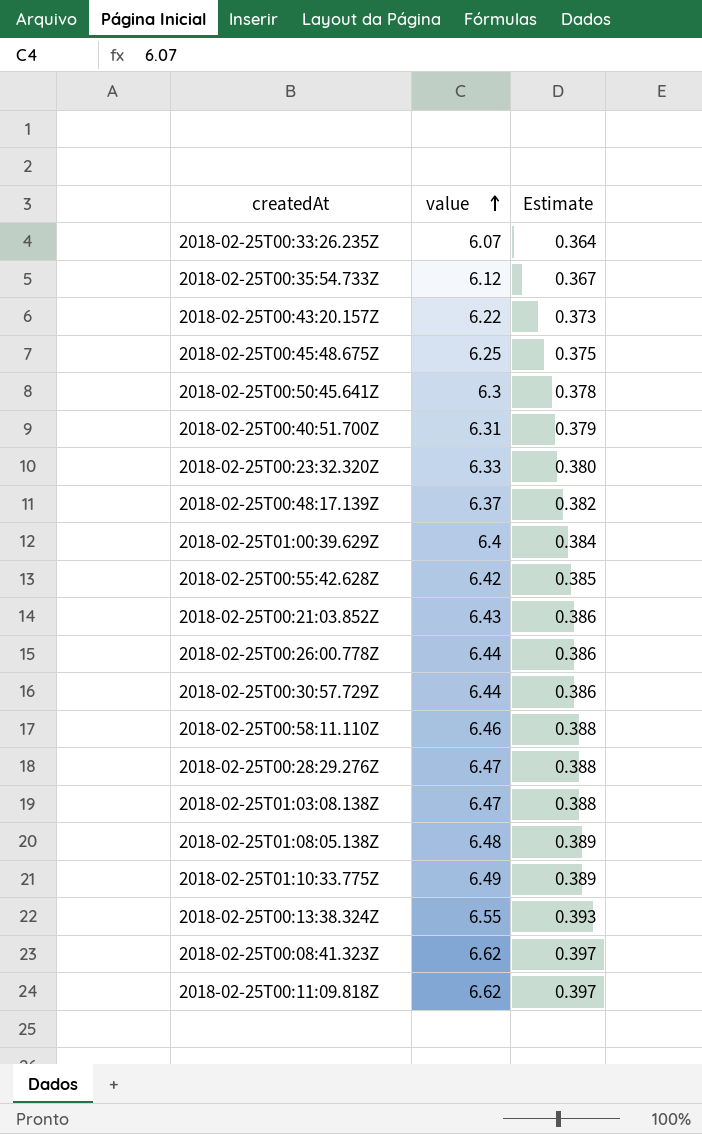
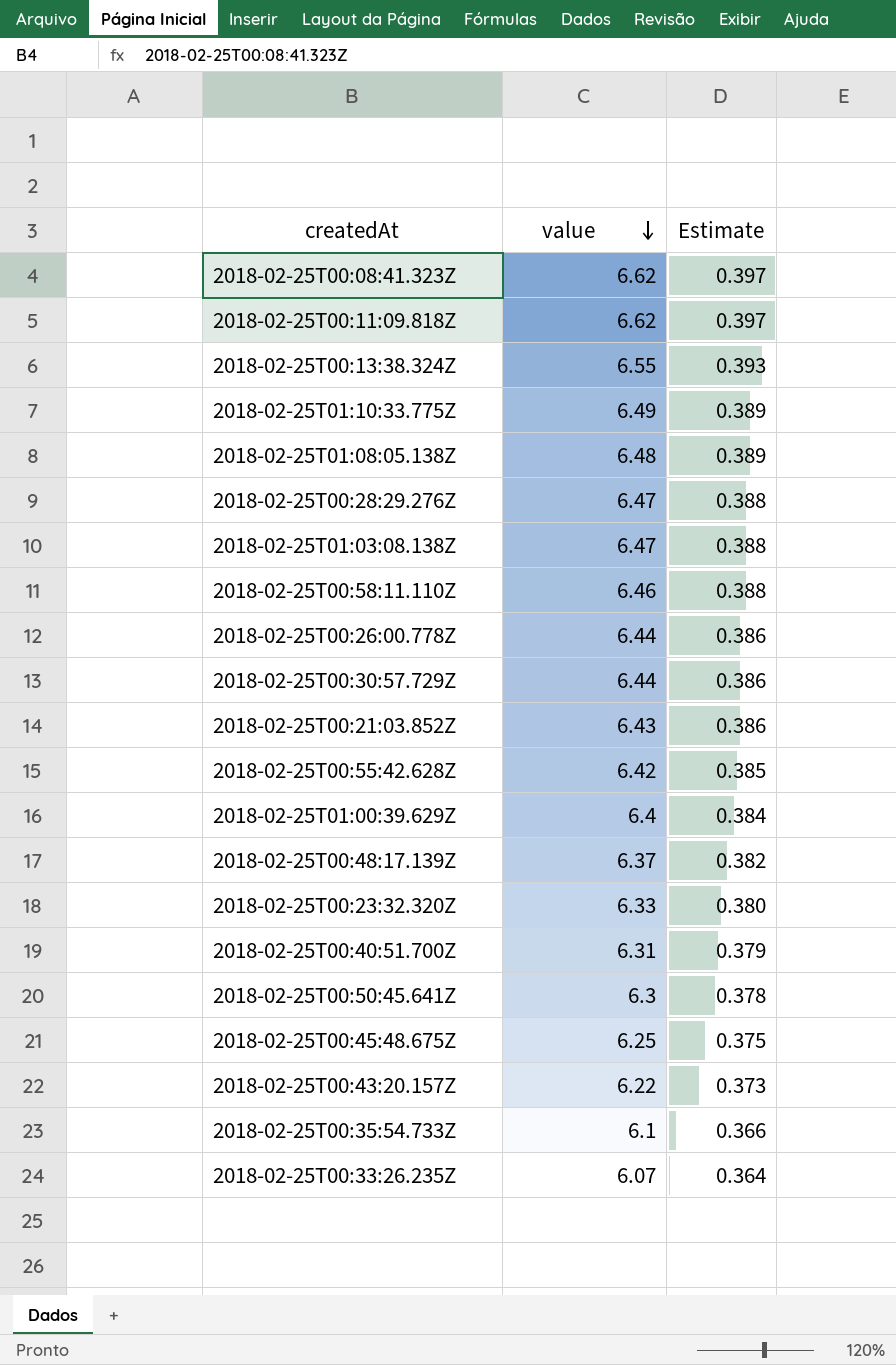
row order: value ascending -> value descending
2018-02-25T00:35:54.733Z | value: 6.12 -> 6.1
2018-02-25T00:35:54.733Z | Estimate: 0.367 -> 0.366

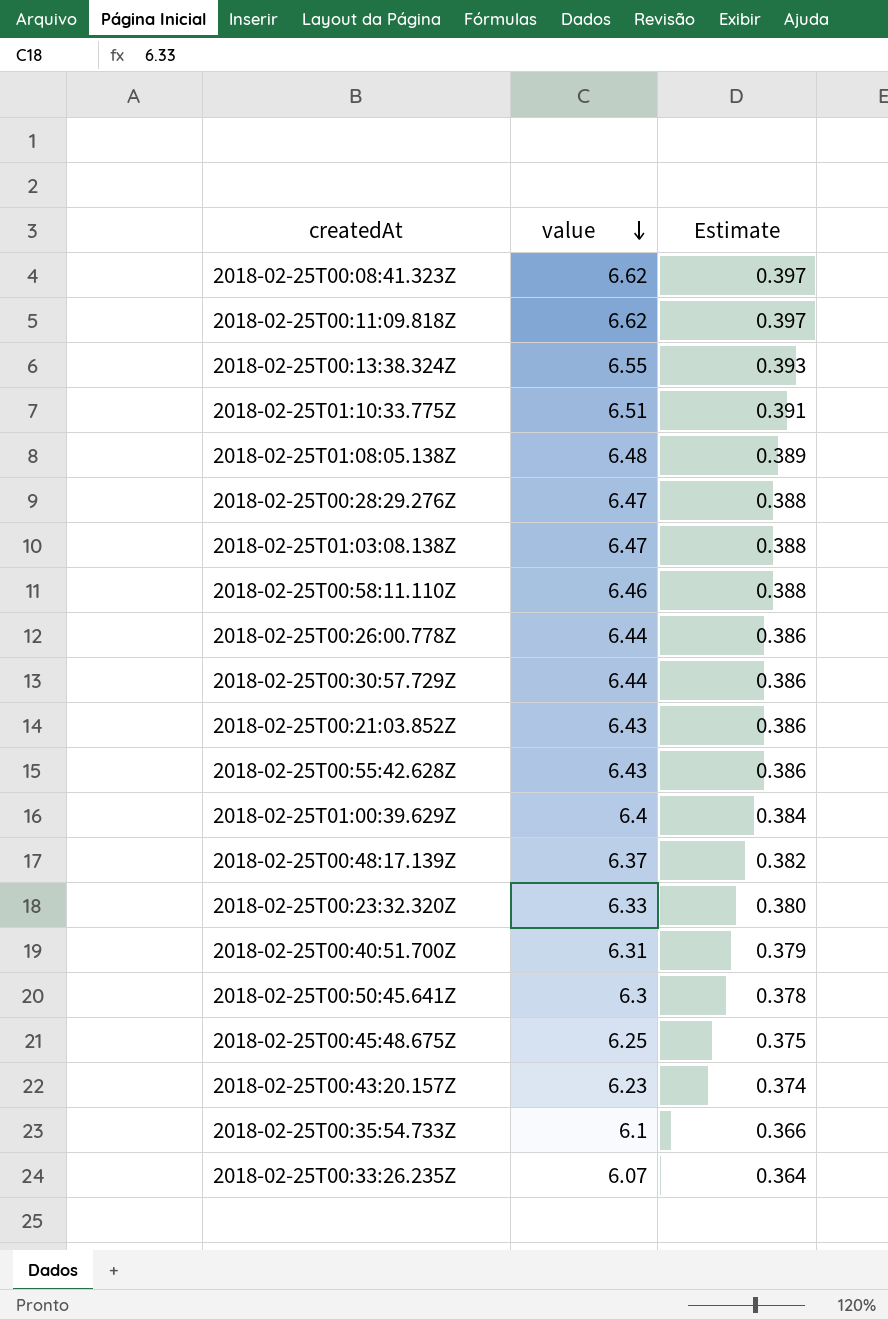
2018-02-25T01:10:33.775Z | value: 6.49 -> 6.51
2018-02-25T01:10:33.775Z | Estimate: 0.389 -> 0.391
2018-02-25T00:55:42.628Z | value: 6.42 -> 6.43
2018-02-25T00:55:42.628Z | Estimate: 0.385 -> 0.386
2018-02-25T00:43:20.157Z | value: 6.22 -> 6.23
2018-02-25T00:43:20.157Z | Estimate: 0.373 -> 0.374

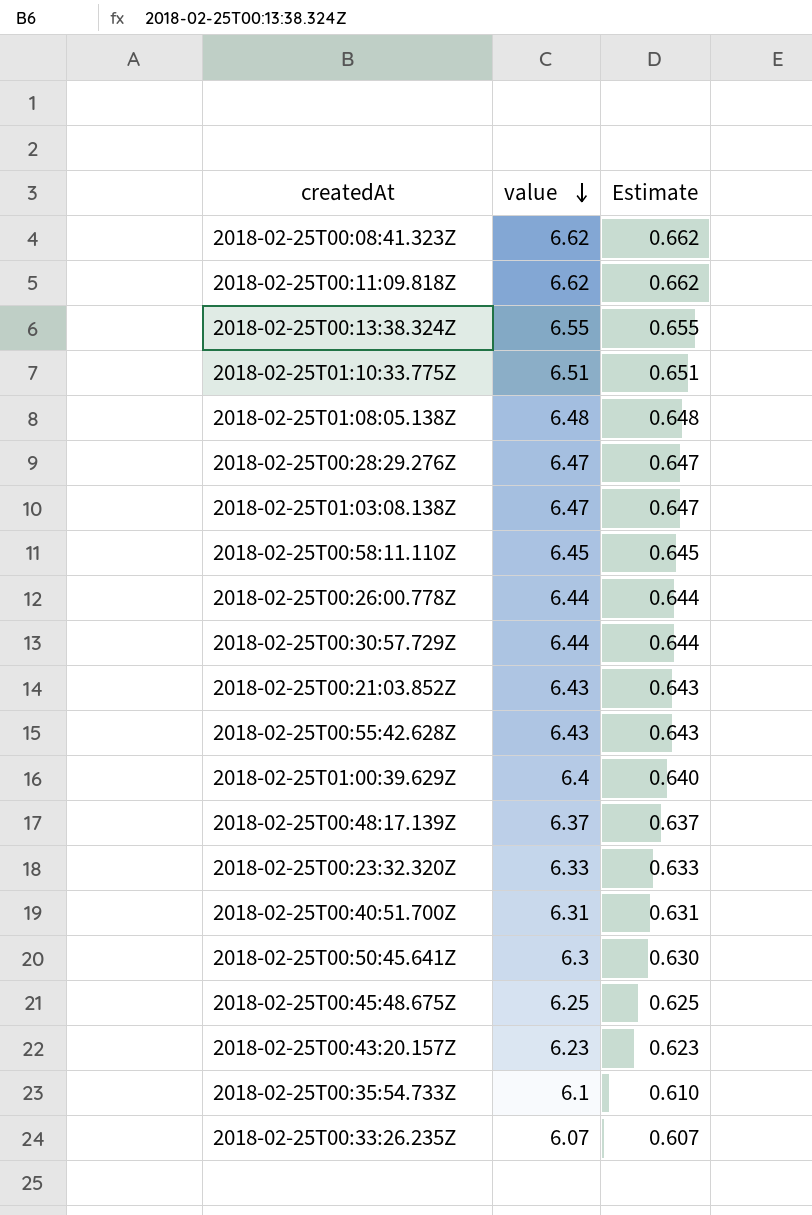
column Estimate | formula: [value] * 0.06 -> [value] * 0.1
2018-02-25T00:58:11.110Z | value: 6.46 -> 6.45

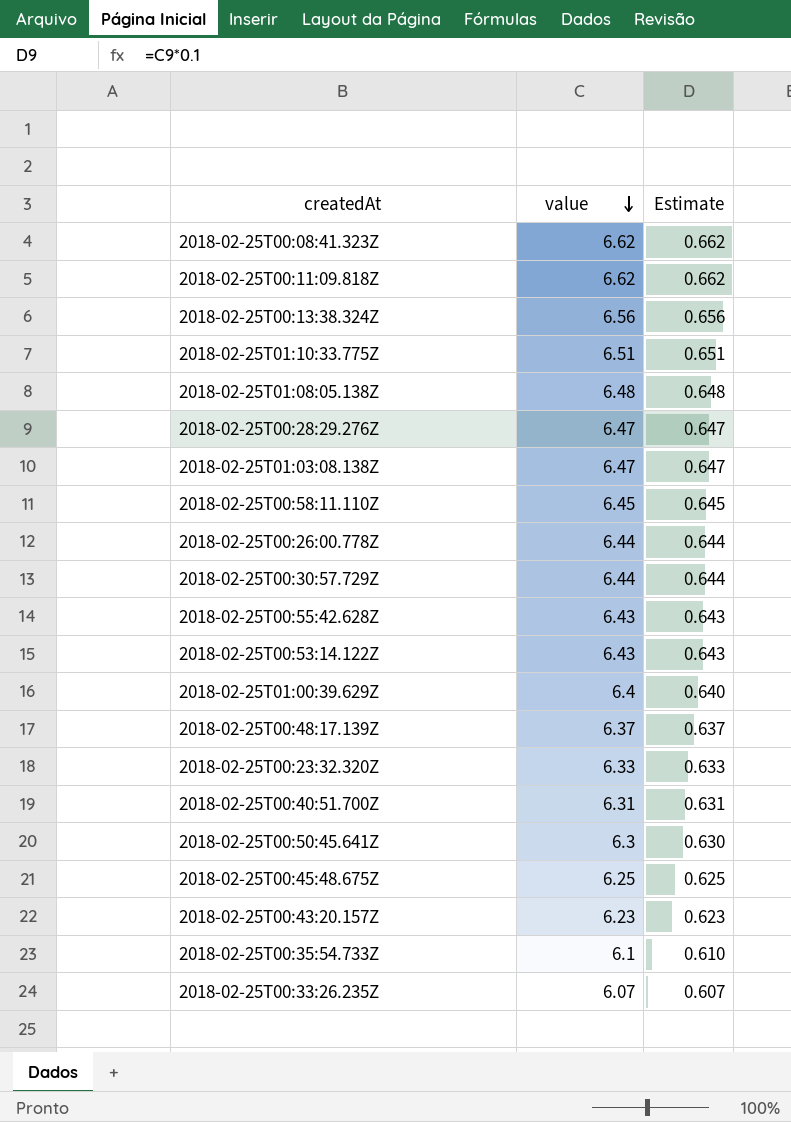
row 2018-02-25T00:21:03.852Z: 6.43 | 0.643 -> none
2018-02-25T00:13:38.324Z | value: 6.55 -> 6.56
2018-02-25T00:13:38.324Z | Estimate: 0.655 -> 0.656
row 2018-02-25T00:53:14.122Z: none -> 6.43 | 0.643

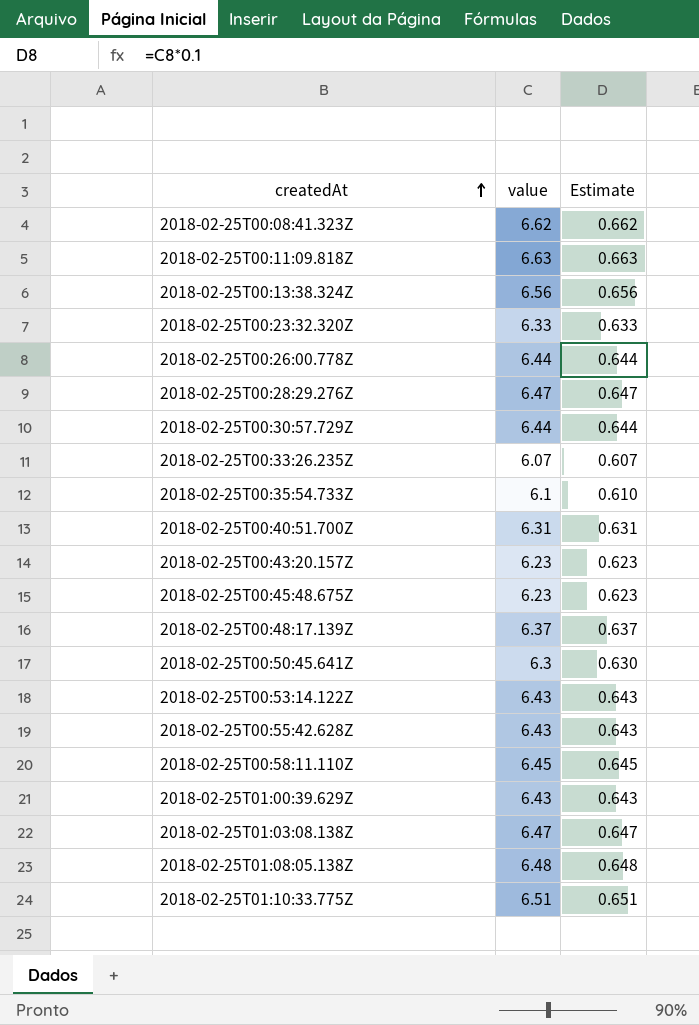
row order: value descending -> createdAt ascending
2018-02-25T00:11:09.818Z | value: 6.62 -> 6.63
2018-02-25T00:11:09.818Z | Estimate: 0.662 -> 0.663
2018-02-25T00:45:48.675Z | value: 6.25 -> 6.23
2018-02-25T00:45:48.675Z | Estimate: 0.625 -> 0.623
2018-02-25T01:00:39.629Z | value: 6.4 -> 6.43
2018-02-25T01:00:39.629Z | Estimate: 0.640 -> 0.643

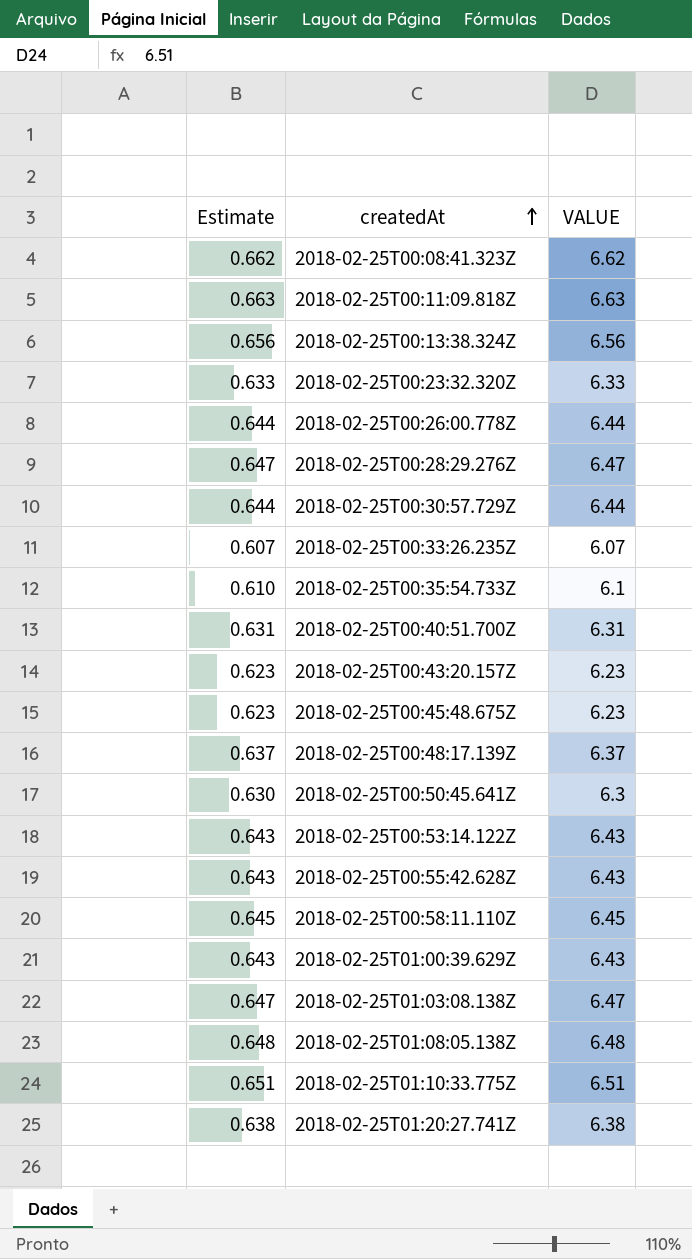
column Estimate | position: 3 -> 1
column name: value -> VALUE
row 2018-02-25T01:20:27.741Z: none -> 0.638 | 6.38

